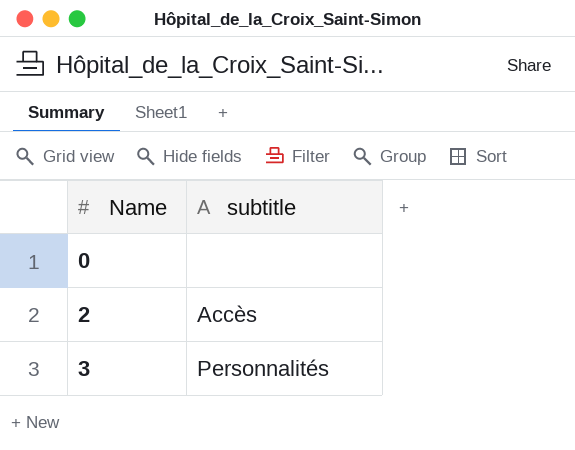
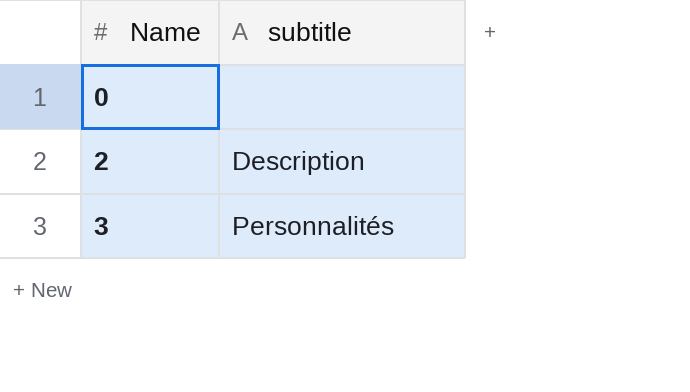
2 | subtitle: Accès -> Description

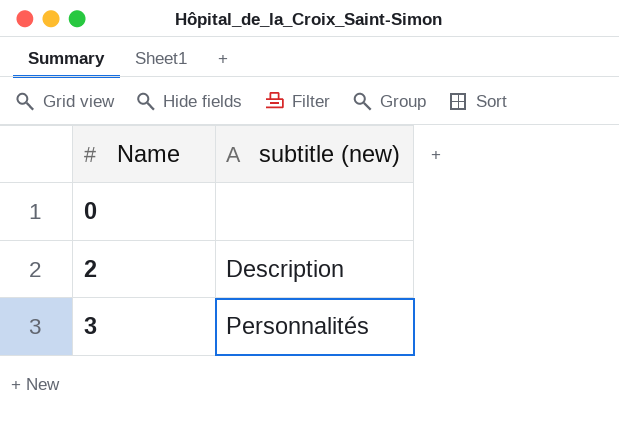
column name: subtitle -> subtitle (new)

